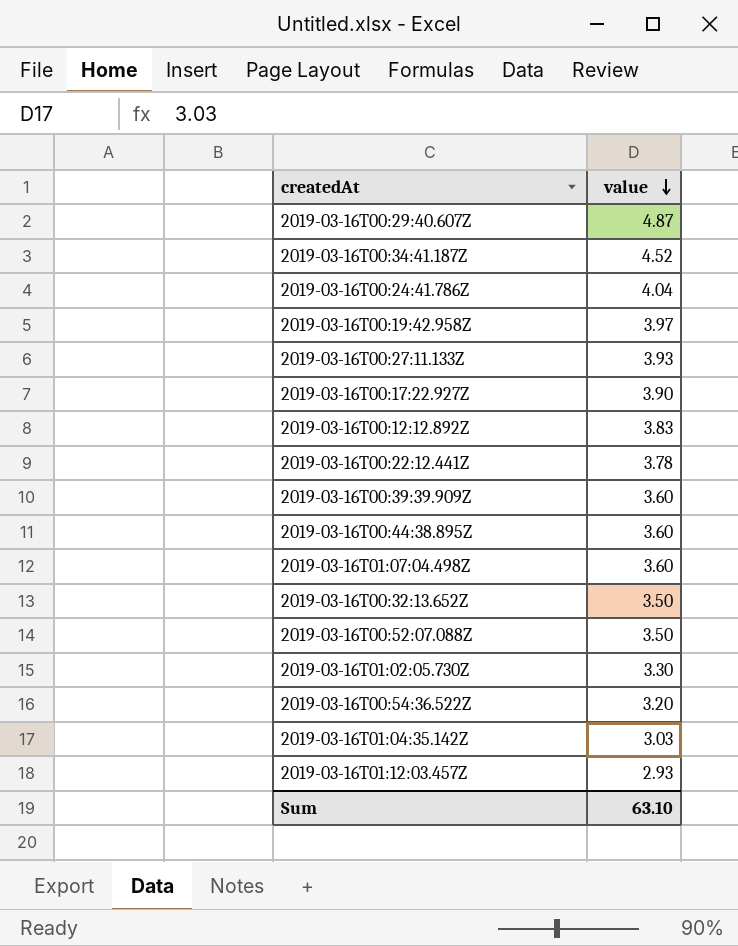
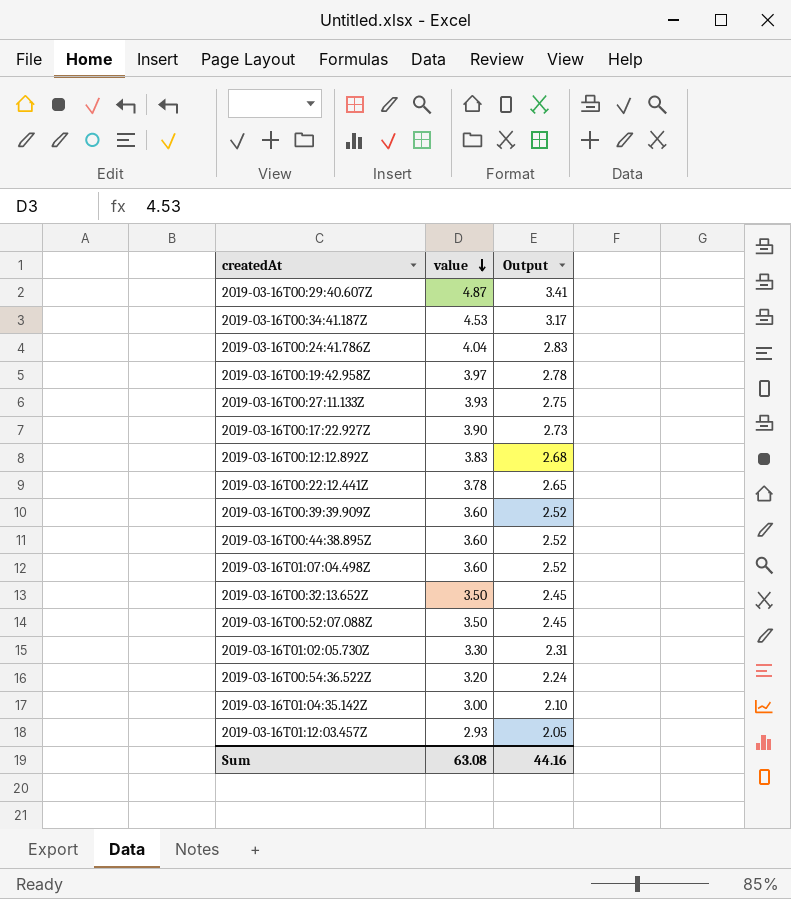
column Output | formula: none -> [value] * 0.7
2019-03-16T00:34:41.187Z | value: 4.52 -> 4.53
2019-03-16T01:04:35.142Z | value: 3.03 -> 3.00
Sum | value: 63.10 -> 63.08

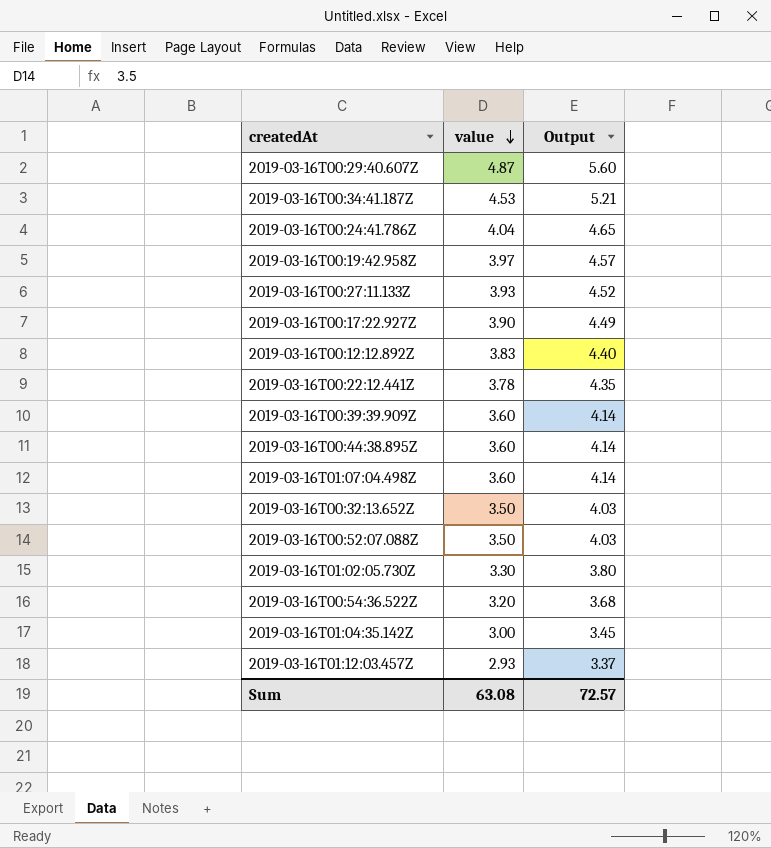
column Output | formula: [value] * 0.7 -> [value] * 1.15
Sum | Output: 44.16 -> 72.57

